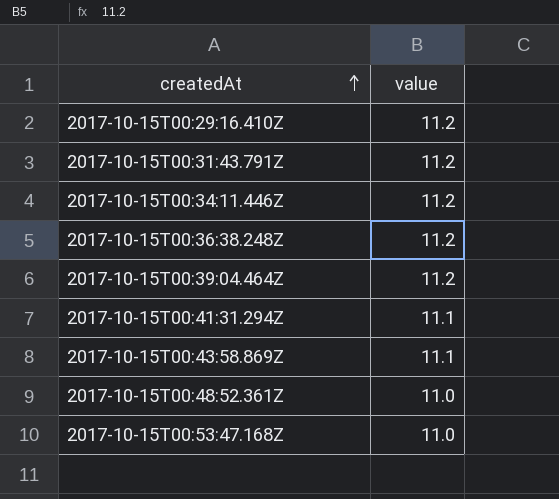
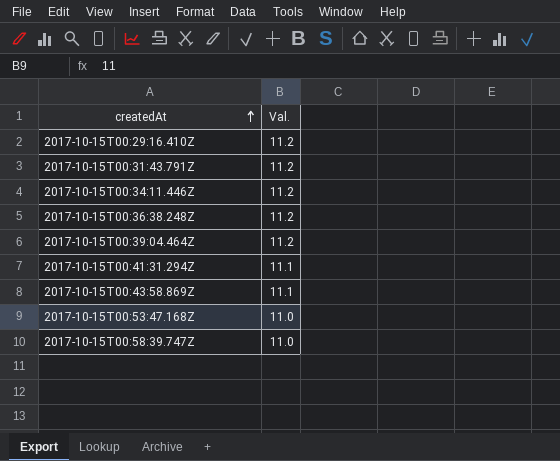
column name: value -> Val.
row 2017-10-15T00:48:52.361Z: 11.0 -> none
row 2017-10-15T00:58:39.747Z: none -> 11.0

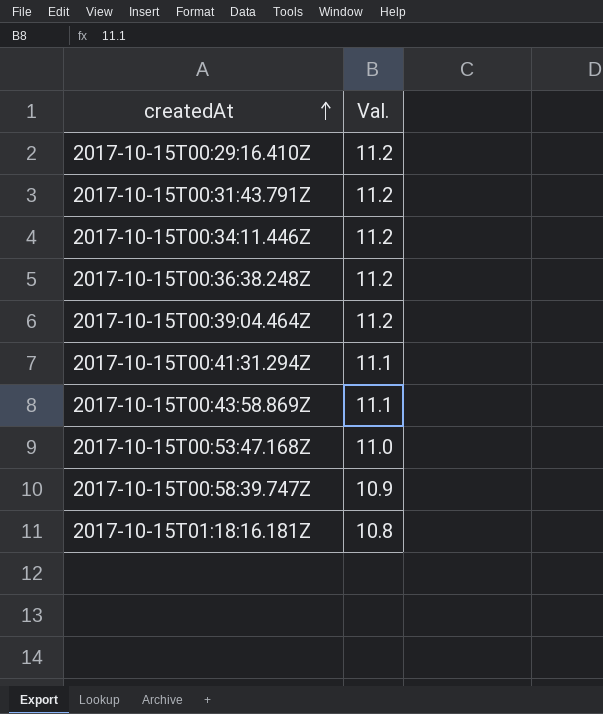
2017-10-15T00:58:39.747Z | Val.: 11.0 -> 10.9
row 2017-10-15T01:18:16.181Z: none -> 10.8

